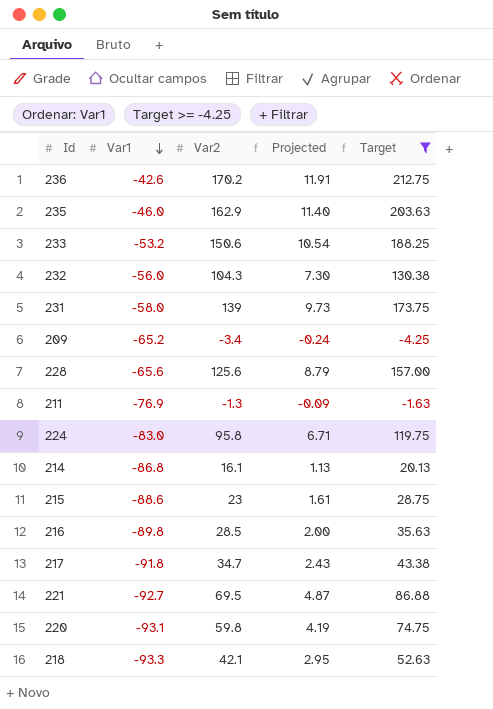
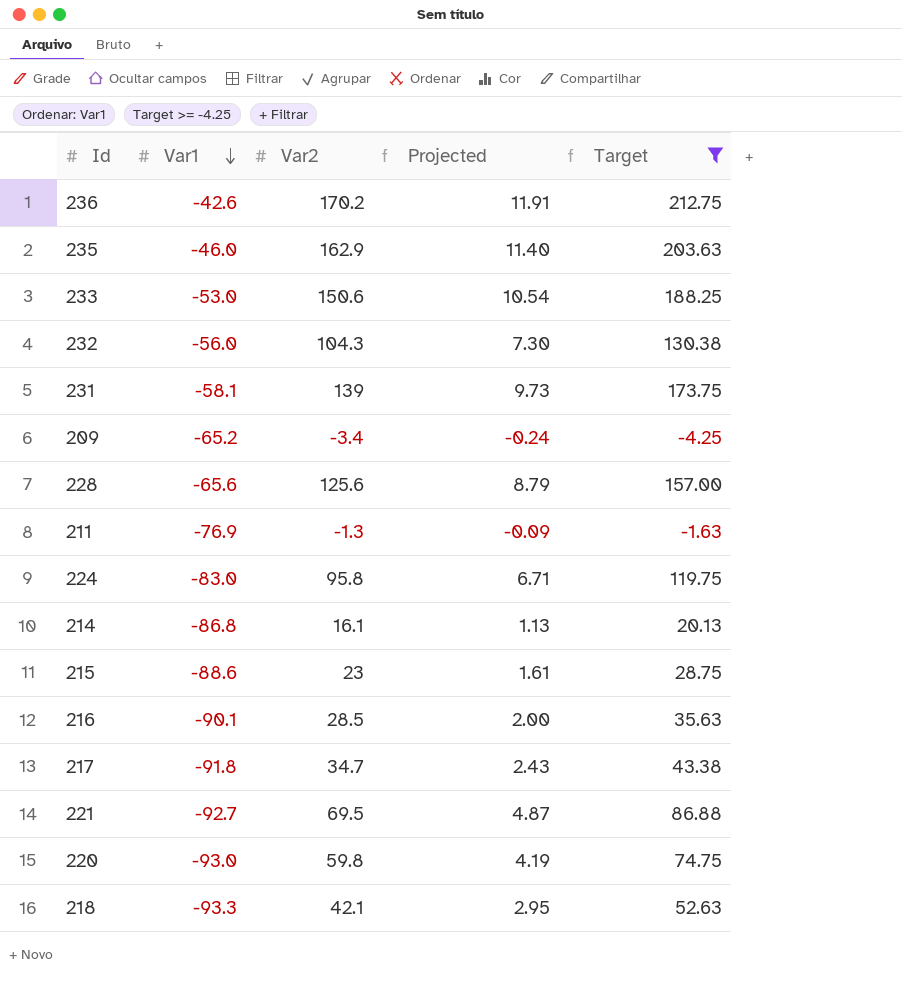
233 | Var1: -53.2 -> -53.0
231 | Var1: -58.0 -> -58.1
216 | Var1: -89.8 -> -90.1
220 | Var1: -93.1 -> -93.0

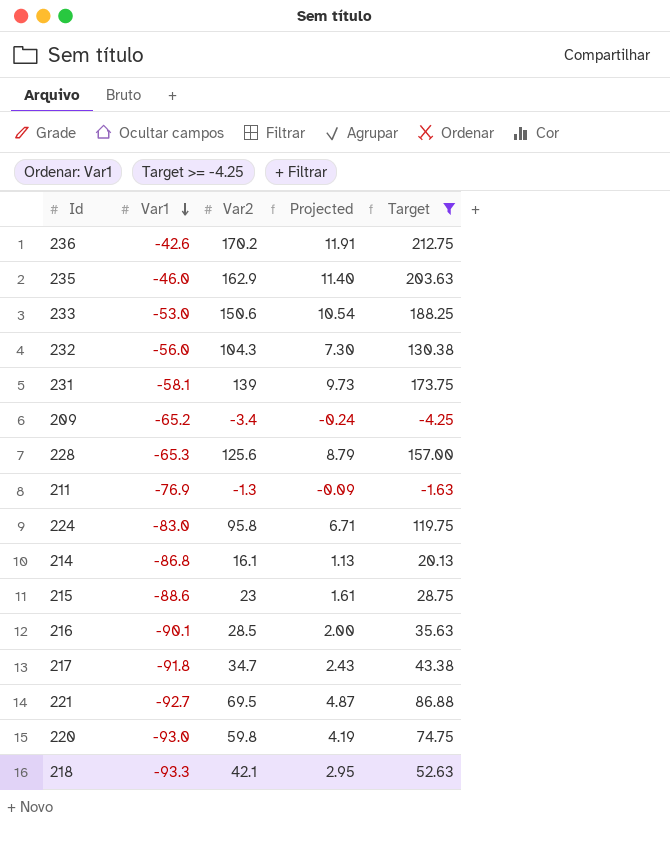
228 | Var1: -65.6 -> -65.3

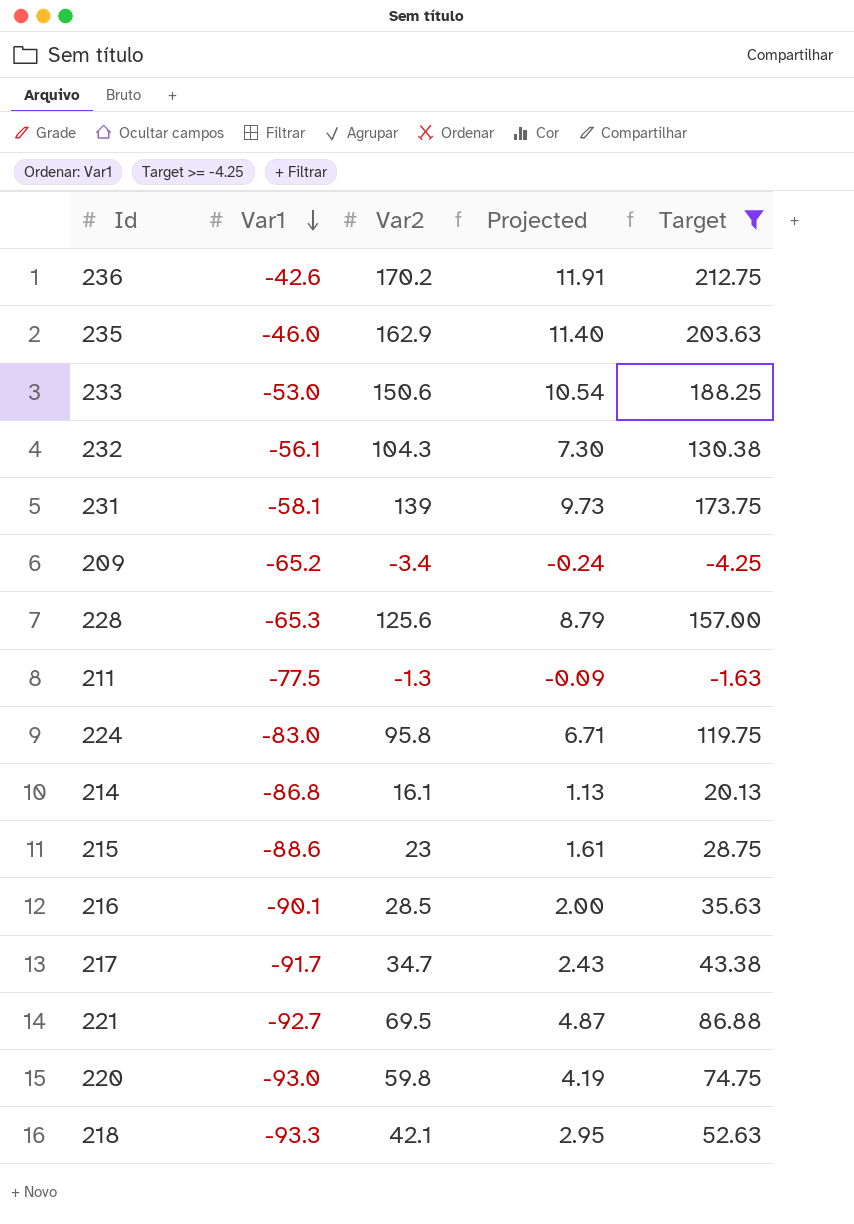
232 | Var1: -56.0 -> -56.1
211 | Var1: -76.9 -> -77.5
217 | Var1: -91.8 -> -91.7

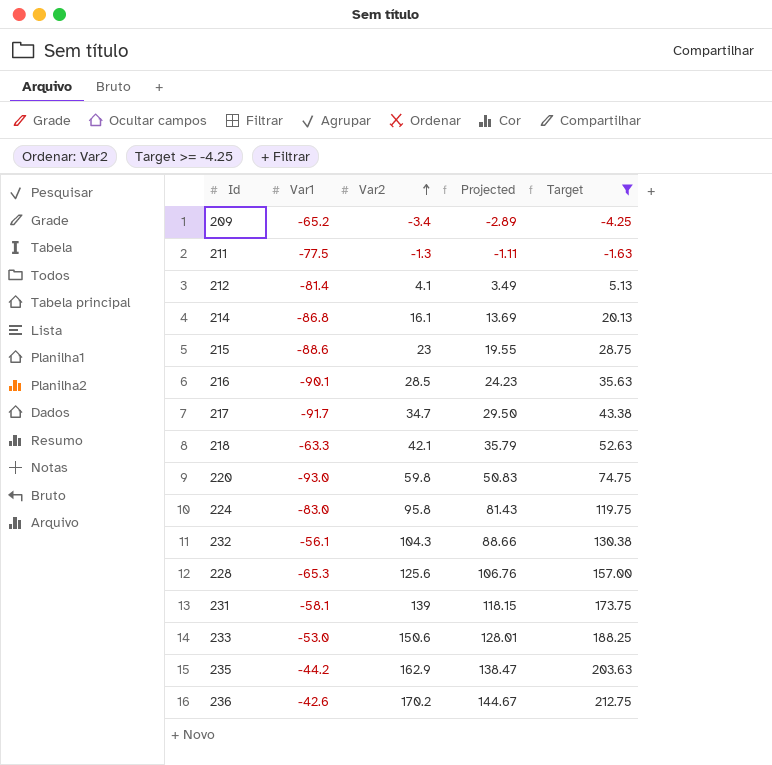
row order: Var1 descending -> Var2 ascending
column Projected | formula: [Var2] * 0.07 -> [Var2] * 0.85
row 221: -92.7 | 69.5 | 4.87 | 86.88 -> none
row 212: none -> -81.4 | 4.1 | 3.49 | 5.13
218 | Var1: -93.3 -> -63.3
235 | Var1: -46.0 -> -44.2

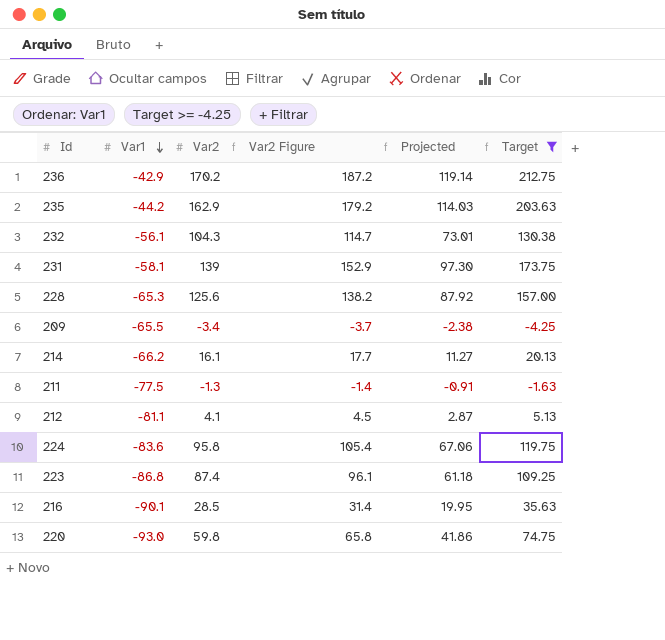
row order: Var2 ascending -> Var1 descending
column Var2 Figure | formula: none -> [Var2] * 1.1
column Projected | formula: [Var2] * 0.85 -> [Var2] * 0.7
row 215: -88.6 | 23 | 19.55 | 28.75 -> none
row 217: -91.7 | 34.7 | 29.50 | 43.38 -> none
row 218: -63.3 | 42.1 | 35.79 | 52.63 -> none
row 233: -53.0 | 150.6 | 128.01 | 188.25 -> none
236 | Var1: -42.6 -> -42.9
209 | Var1: -65.2 -> -65.5
214 | Var1: -86.8 -> -66.2
212 | Var1: -81.4 -> -81.1
224 | Var1: -83.0 -> -83.6
row 223: none -> -86.8 | 87.4 | 96.1 | 61.18 | 109.25

